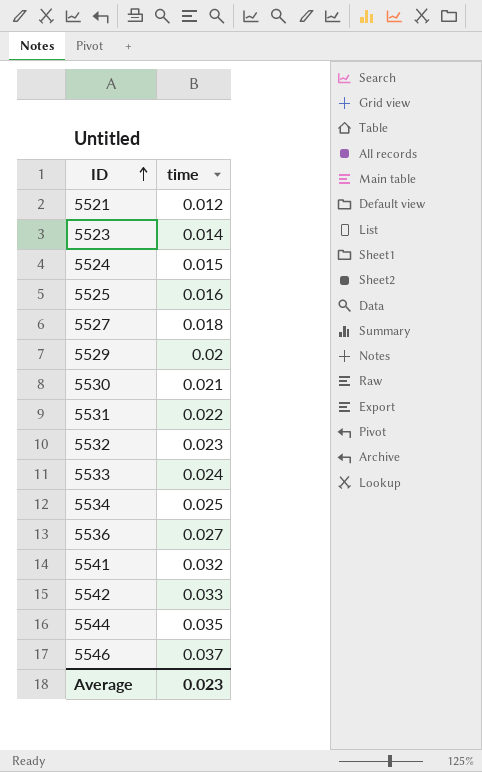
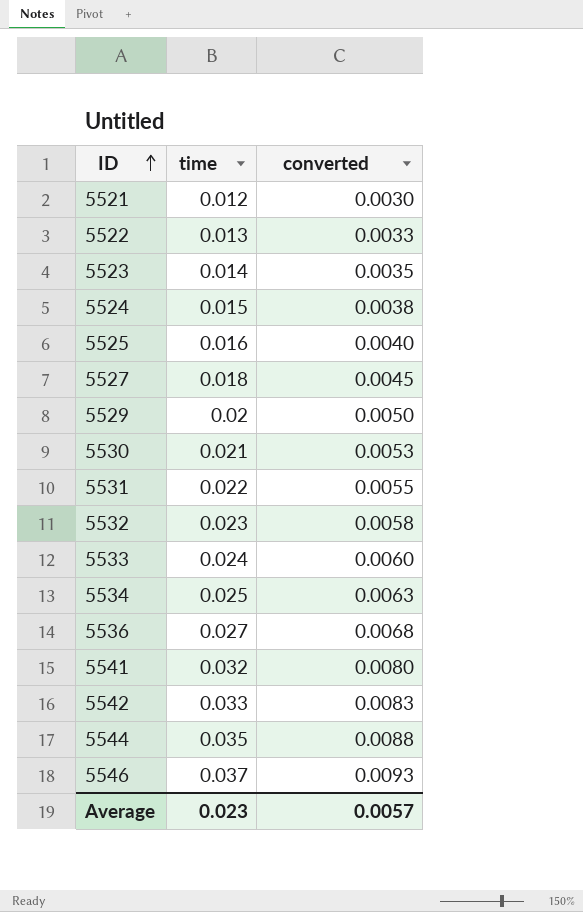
column converted | formula: none -> [time] * 0.25
row 5522: none -> 0.013 | 0.0033

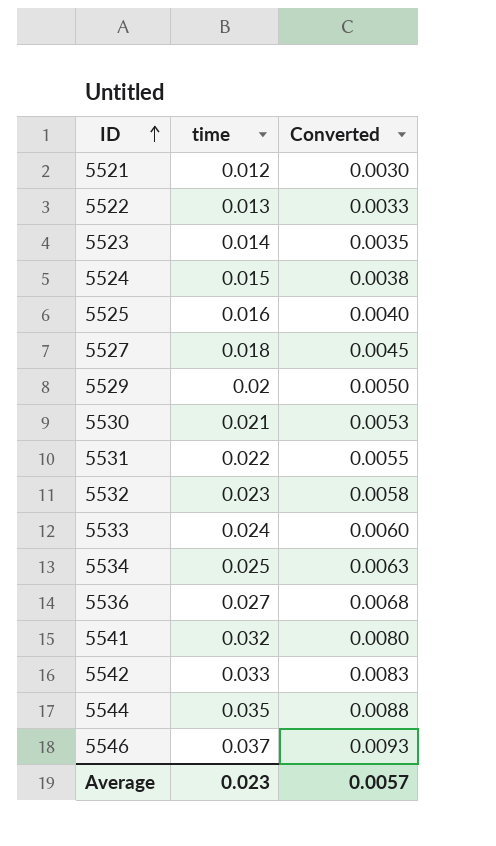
column name: converted -> Converted

